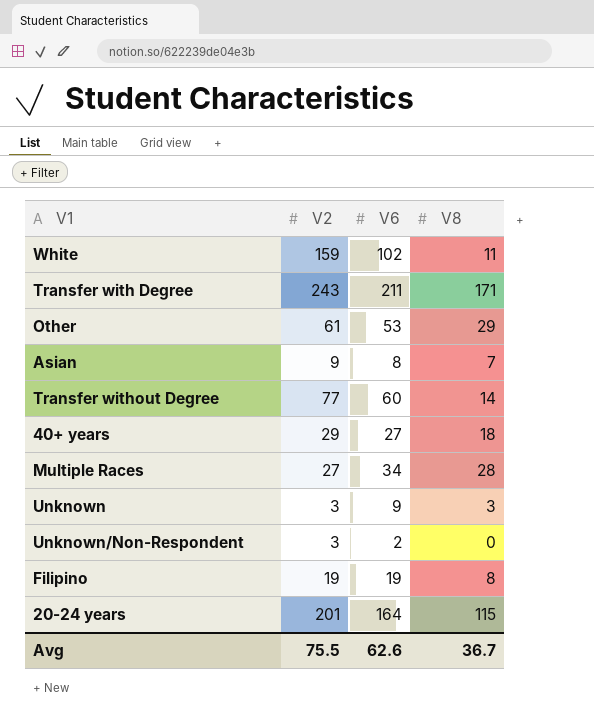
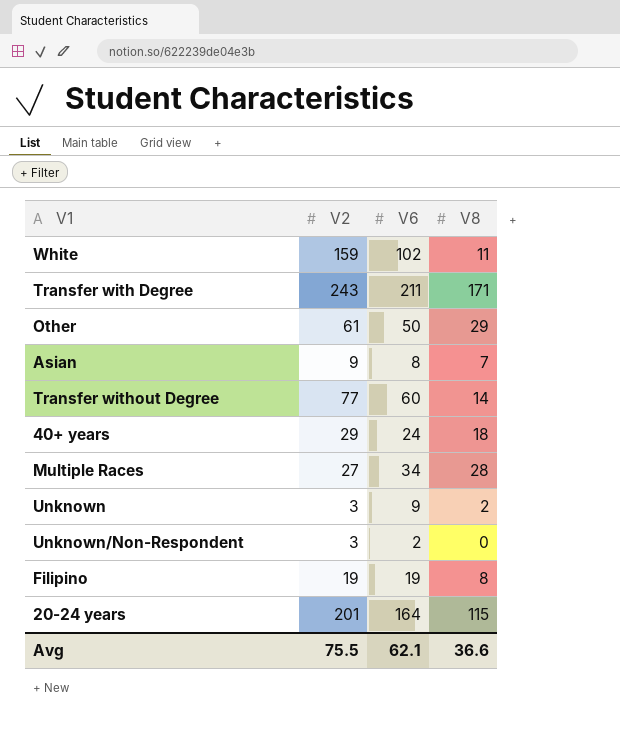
Other | V6: 53 -> 50
40+ years | V6: 27 -> 24
Unknown | V8: 3 -> 2
Avg | V6: 62.6 -> 62.1
Avg | V8: 36.7 -> 36.6

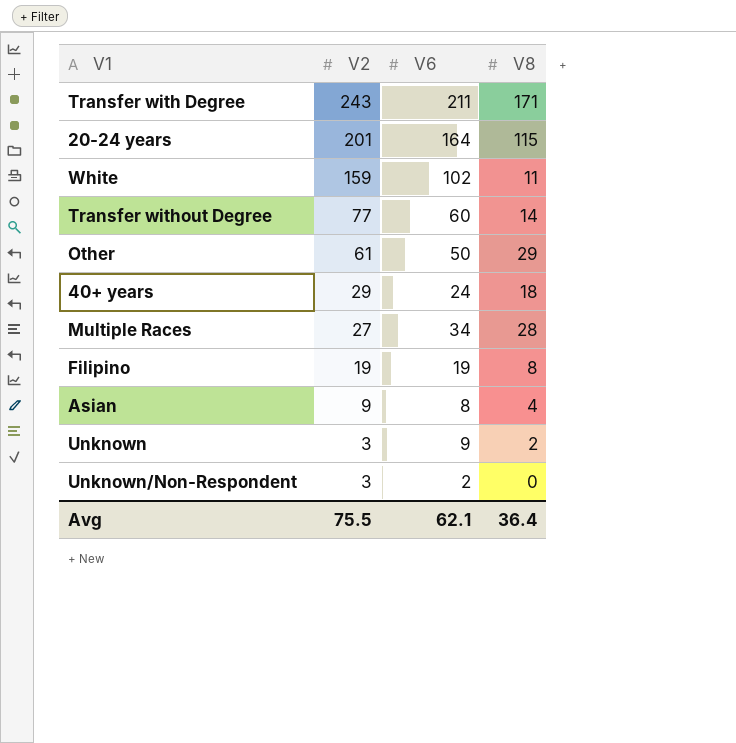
row order: none -> V2 descending
Asian | V8: 7 -> 4
Avg | V8: 36.6 -> 36.4

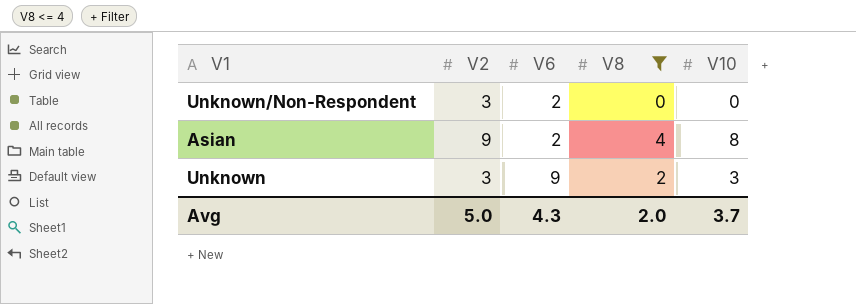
filter: none -> V8 <= 4
row order: V2 descending -> V6 ascending
column V10 | position: none -> 5
Asian | V6: 8 -> 2
Avg | V2: 75.5 -> 5.0
Avg | V6: 62.1 -> 4.3
Avg | V8: 36.4 -> 2.0

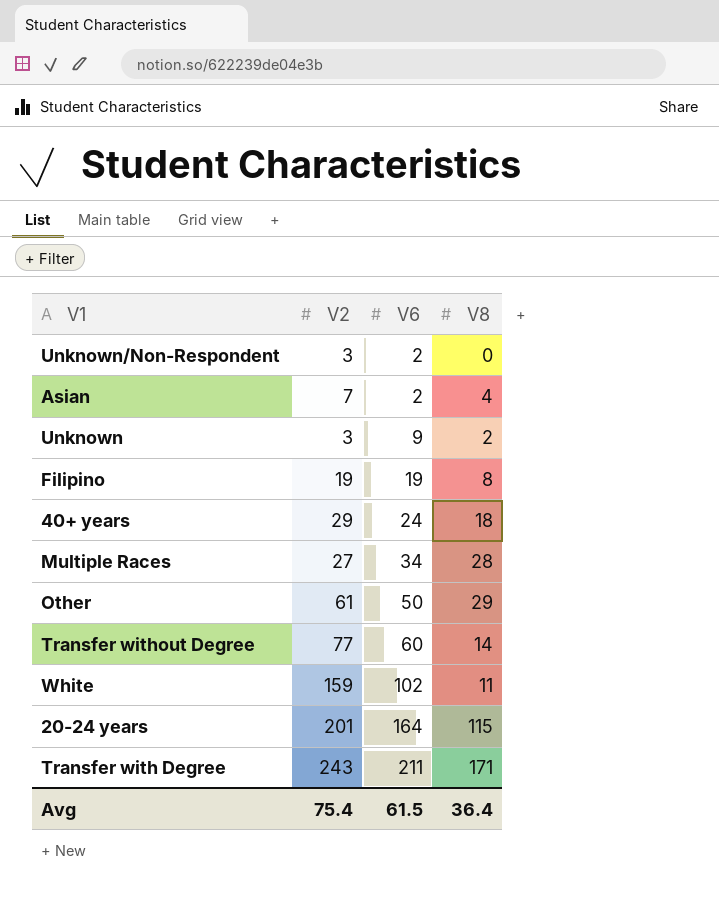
filter: V8 <= 4 -> none
column V10 | position: 5 -> none
Asian | V2: 9 -> 7
Avg | V2: 5.0 -> 75.4
Avg | V6: 4.3 -> 61.5
Avg | V8: 2.0 -> 36.4

